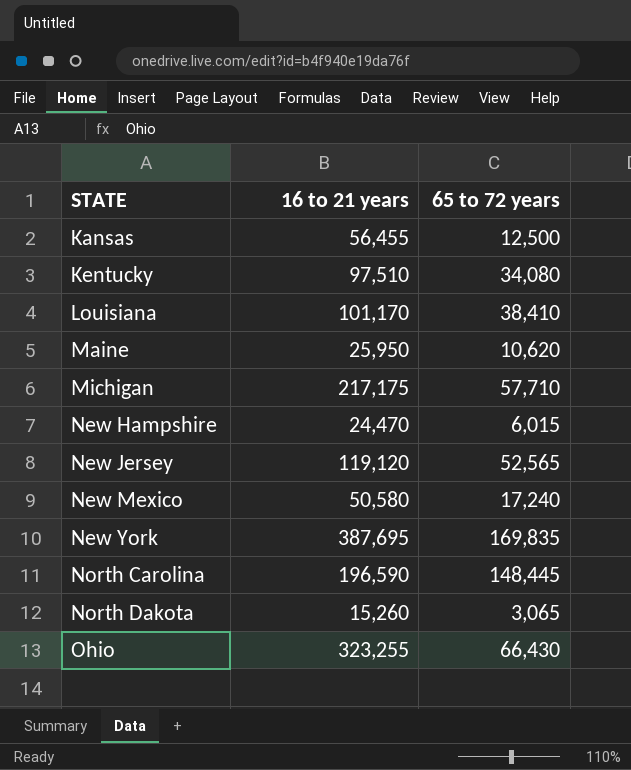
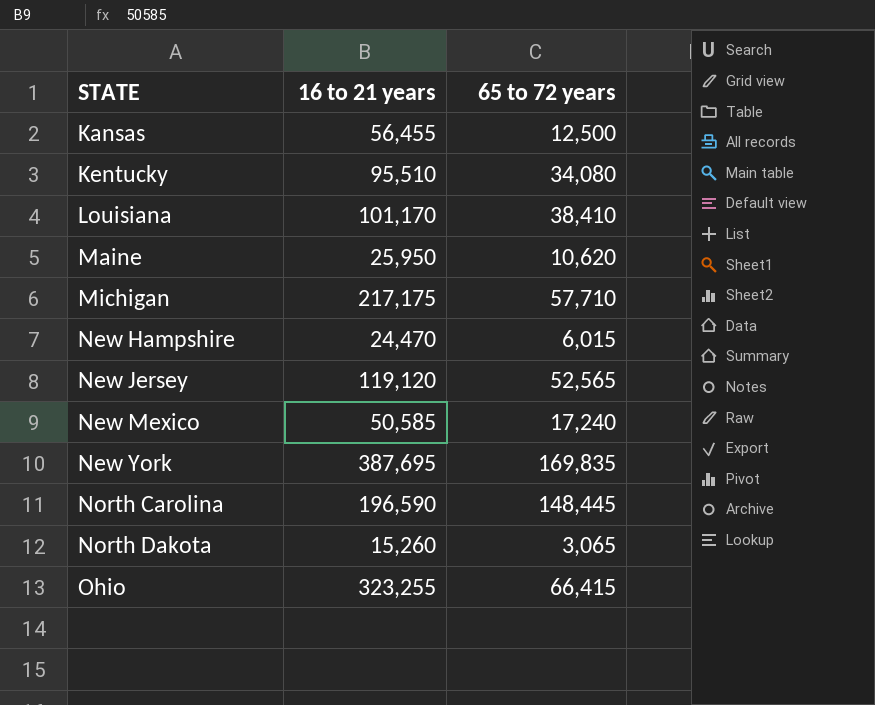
Kentucky | 16 to 21 years: 97,510 -> 95,510
New Mexico | 16 to 21 years: 50,580 -> 50,585
Ohio | 65 to 72 years: 66,430 -> 66,415

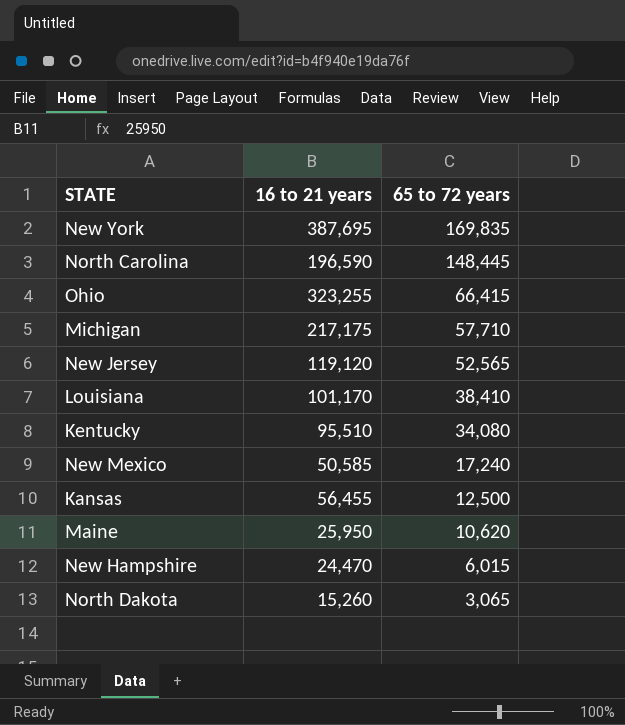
row order: STATE ascending -> 65 to 72 years descending

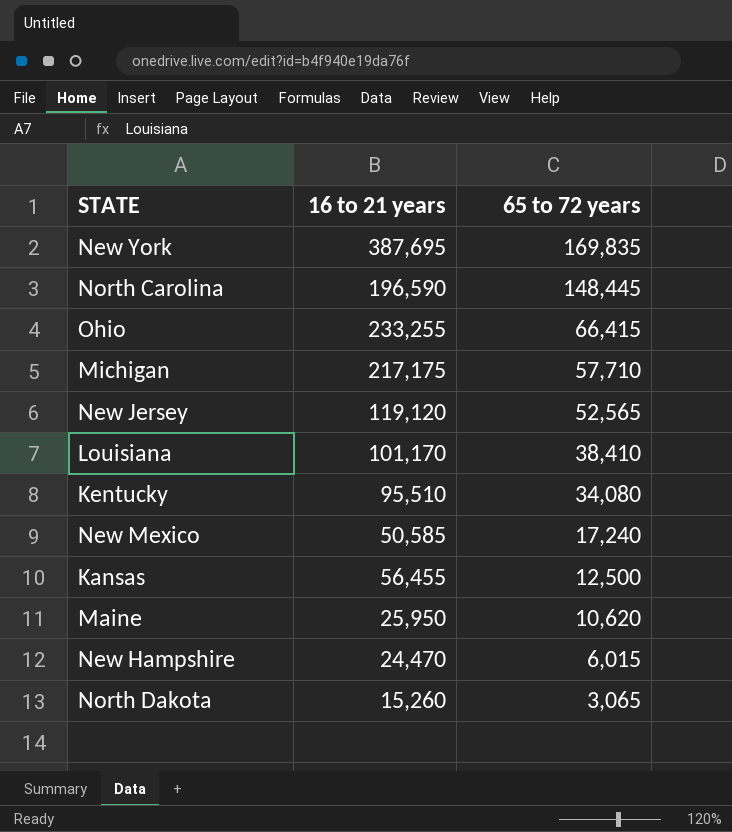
Ohio | 16 to 21 years: 323,255 -> 233,255

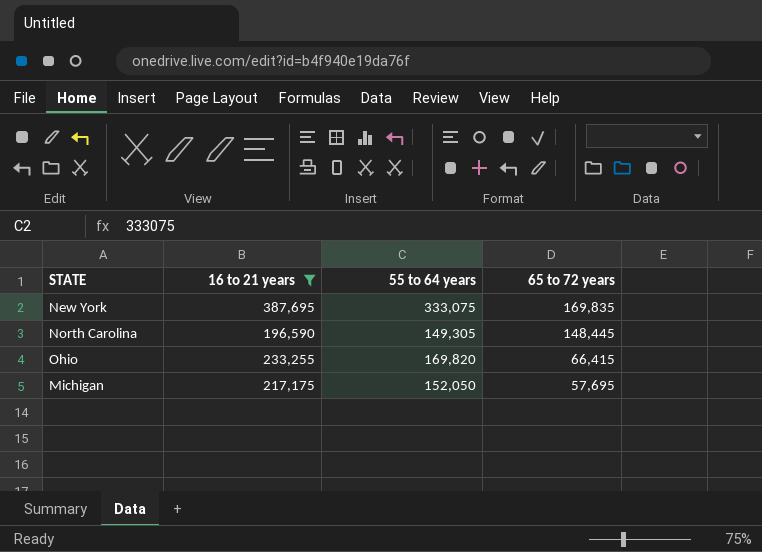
filter: none -> 16 to 21 years >= 196,590
column 55 to 64 years | position: none -> 3
Michigan | 65 to 72 years: 57,710 -> 57,695

